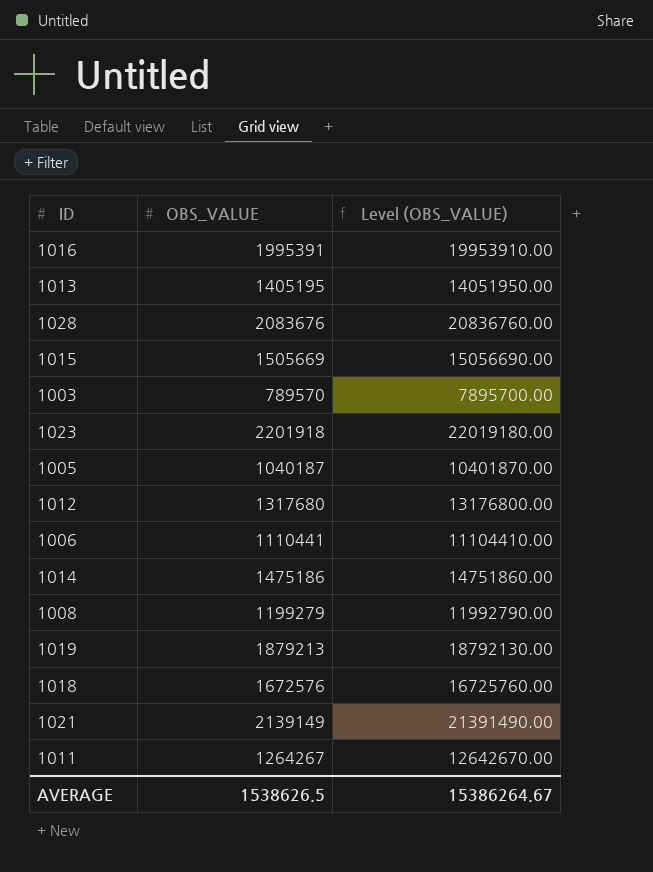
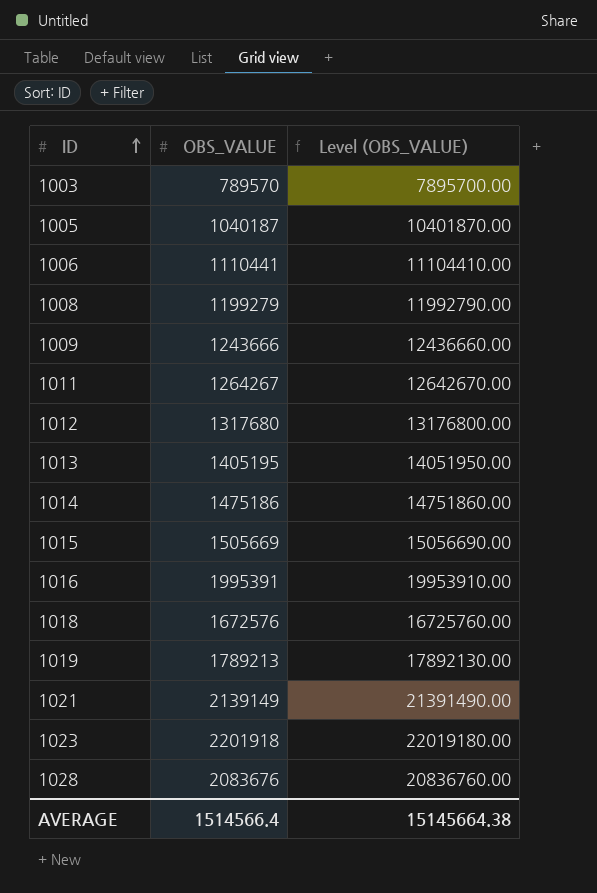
row order: none -> ID ascending
row 1009: none -> 1243666 | 12436660.00
1019 | OBS_VALUE: 1879213 -> 1789213
1019 | Level (OBS_VALUE): 18792130.00 -> 17892130.00
AVERAGE | OBS_VALUE: 1538626.5 -> 1514566.4
AVERAGE | Level (OBS_VALUE): 15386264.67 -> 15145664.38

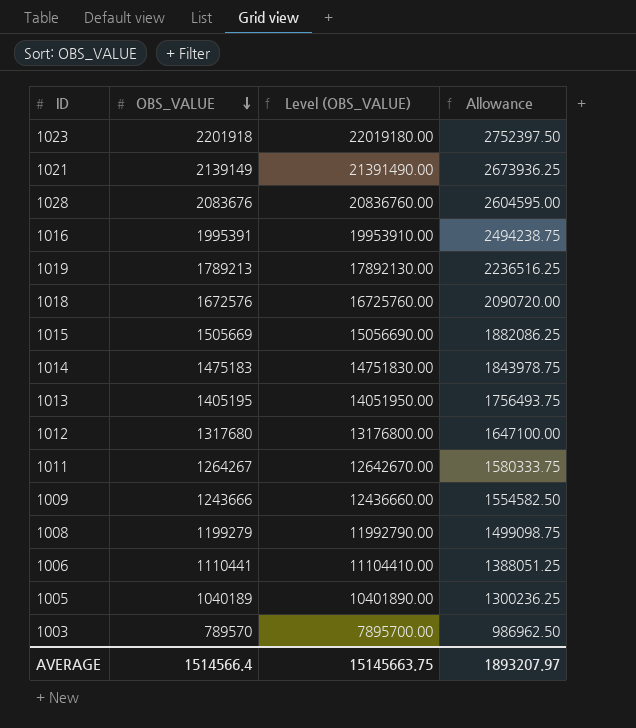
row order: ID ascending -> OBS_VALUE descending
column Allowance | formula: none -> [OBS_VALUE] * 1.25
1014 | OBS_VALUE: 1475186 -> 1475183
1014 | Level (OBS_VALUE): 14751860.00 -> 14751830.00
1005 | OBS_VALUE: 1040187 -> 1040189
1005 | Level (OBS_VALUE): 10401870.00 -> 10401890.00
AVERAGE | Level (OBS_VALUE): 15145664.38 -> 15145663.75

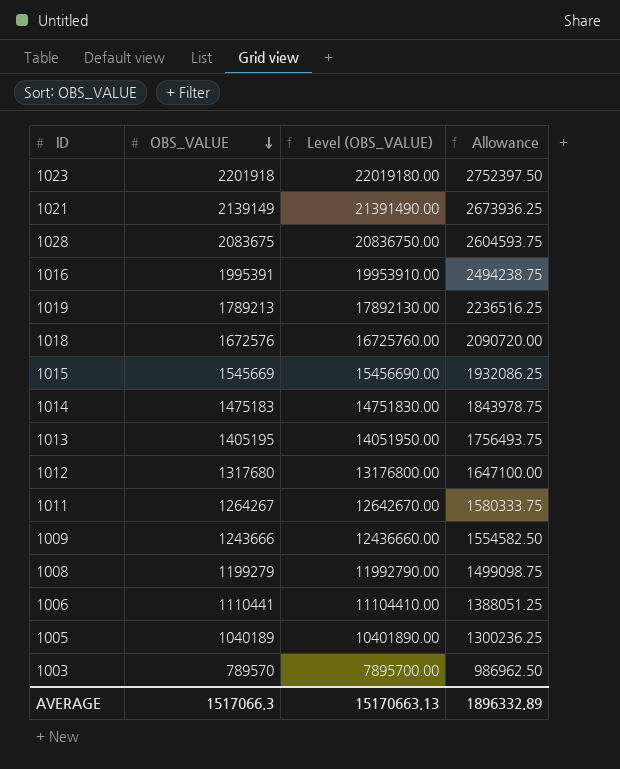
1028 | OBS_VALUE: 2083676 -> 2083675
1028 | Level (OBS_VALUE): 20836760.00 -> 20836750.00
1028 | Allowance: 2604595.00 -> 2604593.75
1015 | OBS_VALUE: 1505669 -> 1545669
1015 | Level (OBS_VALUE): 15056690.00 -> 15456690.00
1015 | Allowance: 1882086.25 -> 1932086.25
AVERAGE | OBS_VALUE: 1514566.4 -> 1517066.3
AVERAGE | Level (OBS_VALUE): 15145663.75 -> 15170663.13
AVERAGE | Allowance: 1893207.97 -> 1896332.89

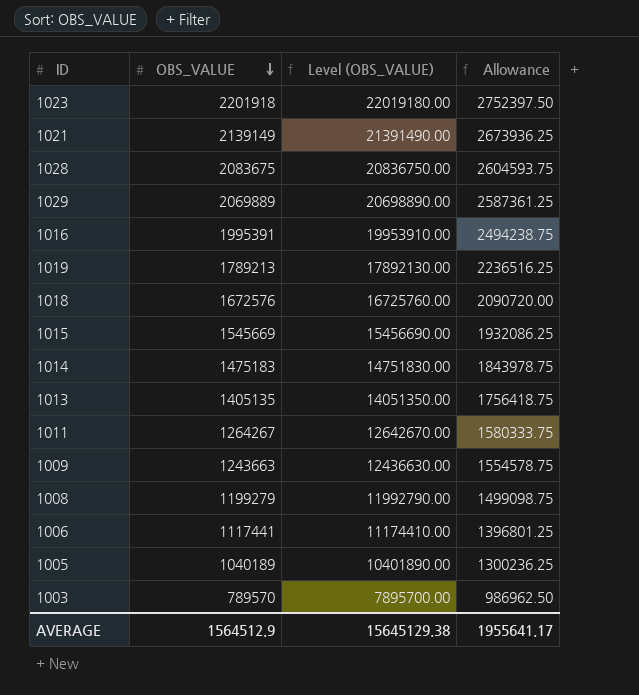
row 1012: 1317680 | 13176800.00 | 1647100.00 -> none
row 1029: none -> 2069889 | 20698890.00 | 2587361.25
1013 | OBS_VALUE: 1405195 -> 1405135
1013 | Level (OBS_VALUE): 14051950.00 -> 14051350.00
1013 | Allowance: 1756493.75 -> 1756418.75
1009 | OBS_VALUE: 1243666 -> 1243663
1009 | Level (OBS_VALUE): 12436660.00 -> 12436630.00
1009 | Allowance: 1554582.50 -> 1554578.75
1006 | OBS_VALUE: 1110441 -> 1117441
1006 | Level (OBS_VALUE): 11104410.00 -> 11174410.00
1006 | Allowance: 1388051.25 -> 1396801.25
AVERAGE | OBS_VALUE: 1517066.3 -> 1564512.9
AVERAGE | Level (OBS_VALUE): 15170663.13 -> 15645129.38
AVERAGE | Allowance: 1896332.89 -> 1955641.17

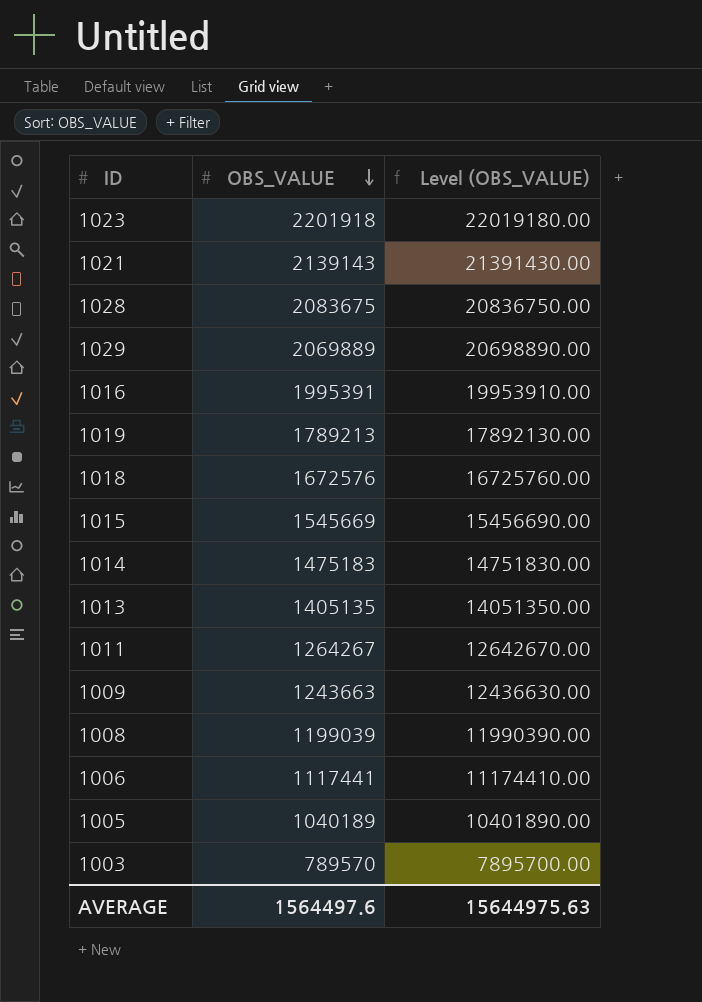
column Allowance | formula: [OBS_VALUE] * 1.25 -> none
1021 | OBS_VALUE: 2139149 -> 2139143
1021 | Level (OBS_VALUE): 21391490.00 -> 21391430.00
1008 | OBS_VALUE: 1199279 -> 1199039
1008 | Level (OBS_VALUE): 11992790.00 -> 11990390.00
AVERAGE | OBS_VALUE: 1564512.9 -> 1564497.6
AVERAGE | Level (OBS_VALUE): 15645129.38 -> 15644975.63

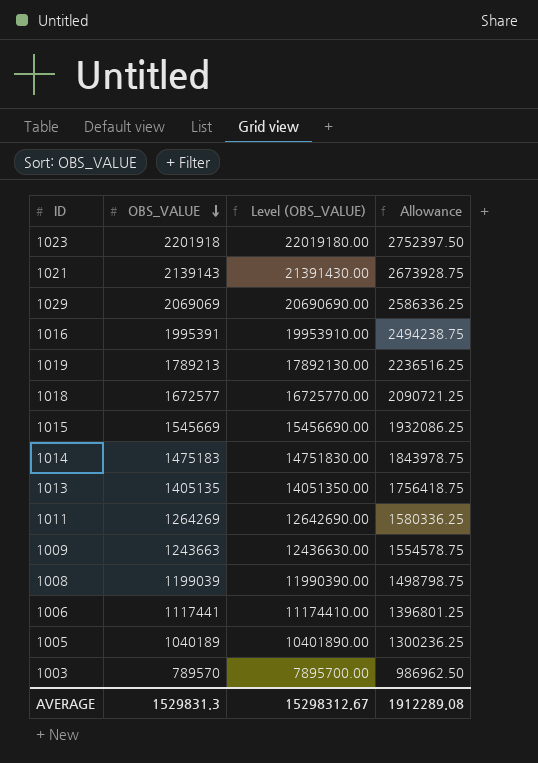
column Allowance | formula: none -> [OBS_VALUE] * 1.25
row 1028: 2083675 | 20836750.00 -> none
1029 | OBS_VALUE: 2069889 -> 2069069
1029 | Level (OBS_VALUE): 20698890.00 -> 20690690.00
1018 | OBS_VALUE: 1672576 -> 1672577
1018 | Level (OBS_VALUE): 16725760.00 -> 16725770.00
1011 | OBS_VALUE: 1264267 -> 1264269
1011 | Level (OBS_VALUE): 12642670.00 -> 12642690.00
AVERAGE | OBS_VALUE: 1564497.6 -> 1529831.3
AVERAGE | Level (OBS_VALUE): 15644975.63 -> 15298312.67

